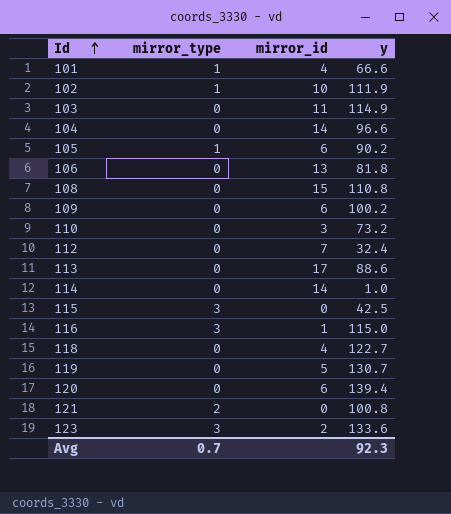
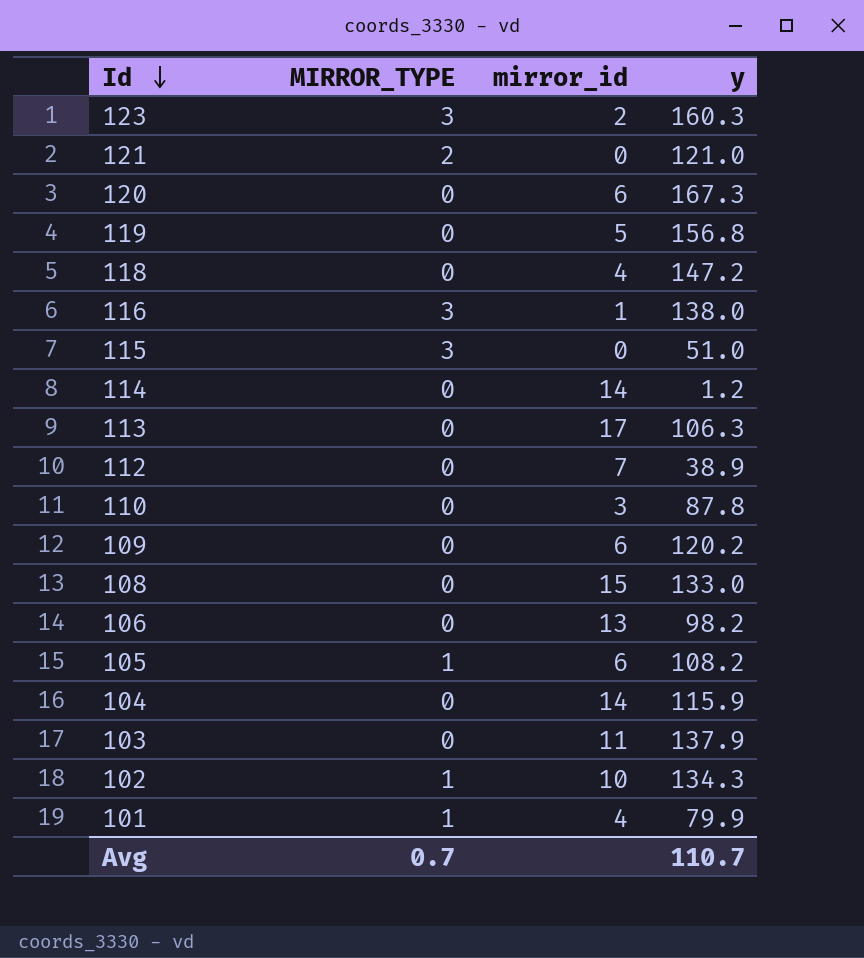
row order: Id ascending -> Id descending
column name: mirror_type -> MIRROR_TYPE
123 | y: 133.6 -> 160.3
121 | y: 100.8 -> 121.0
120 | y: 139.4 -> 167.3
119 | y: 130.7 -> 156.8
118 | y: 122.7 -> 147.2
116 | y: 115.0 -> 138.0
115 | y: 42.5 -> 51.0
114 | y: 1.0 -> 1.2
113 | y: 88.6 -> 106.3
112 | y: 32.4 -> 38.9
110 | y: 73.2 -> 87.8
109 | y: 100.2 -> 120.2
108 | y: 110.8 -> 133.0
106 | y: 81.8 -> 98.2
105 | y: 90.2 -> 108.2
104 | y: 96.6 -> 115.9
103 | y: 114.9 -> 137.9
102 | y: 111.9 -> 134.3
101 | y: 66.6 -> 79.9
Avg | y: 92.3 -> 110.7

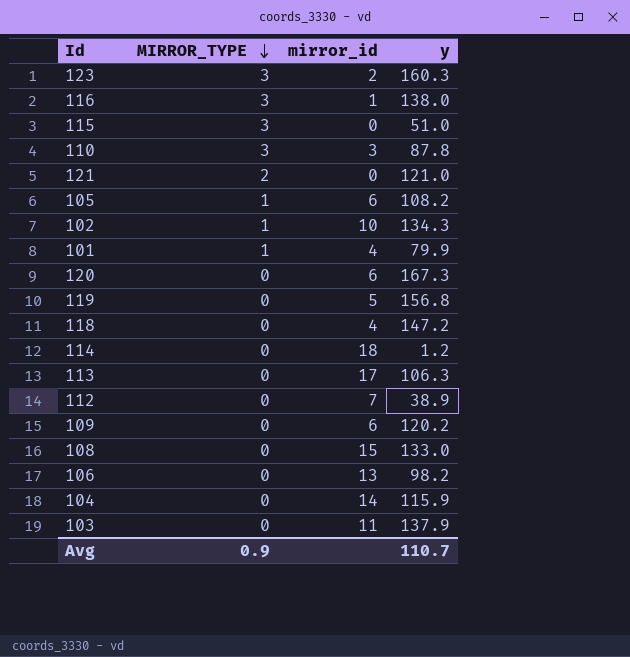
row order: Id descending -> MIRROR_TYPE descending
110 | MIRROR_TYPE: 0 -> 3
114 | mirror_id: 14 -> 18
Avg | MIRROR_TYPE: 0.7 -> 0.9

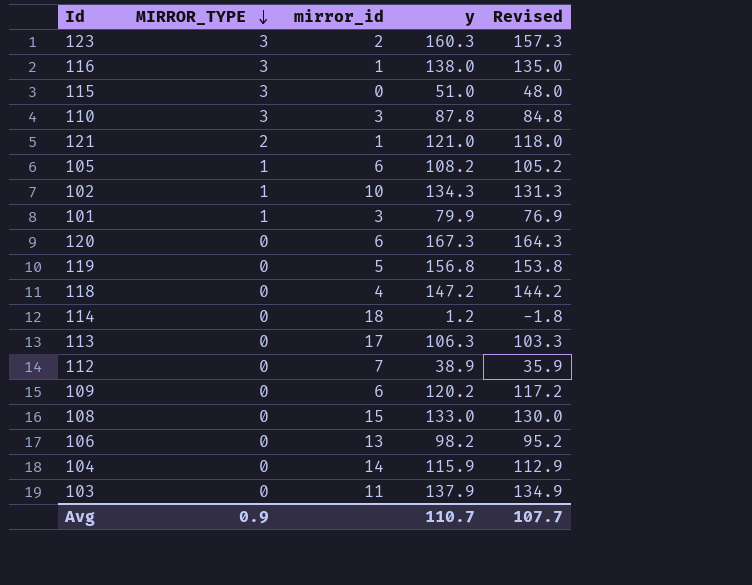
column Revised | formula: none -> [y] - 3
121 | mirror_id: 0 -> 1
101 | mirror_id: 4 -> 3

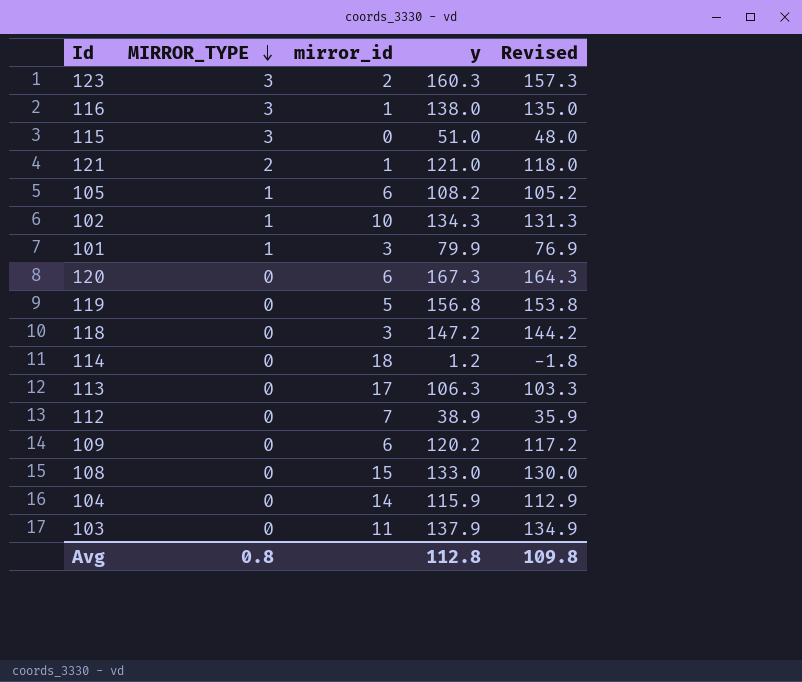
row 110: 3 | 3 | 87.8 | 84.8 -> none
row 106: 0 | 13 | 98.2 | 95.2 -> none
118 | mirror_id: 4 -> 3
Avg | MIRROR_TYPE: 0.9 -> 0.8
Avg | y: 110.7 -> 112.8
Avg | Revised: 107.7 -> 109.8

